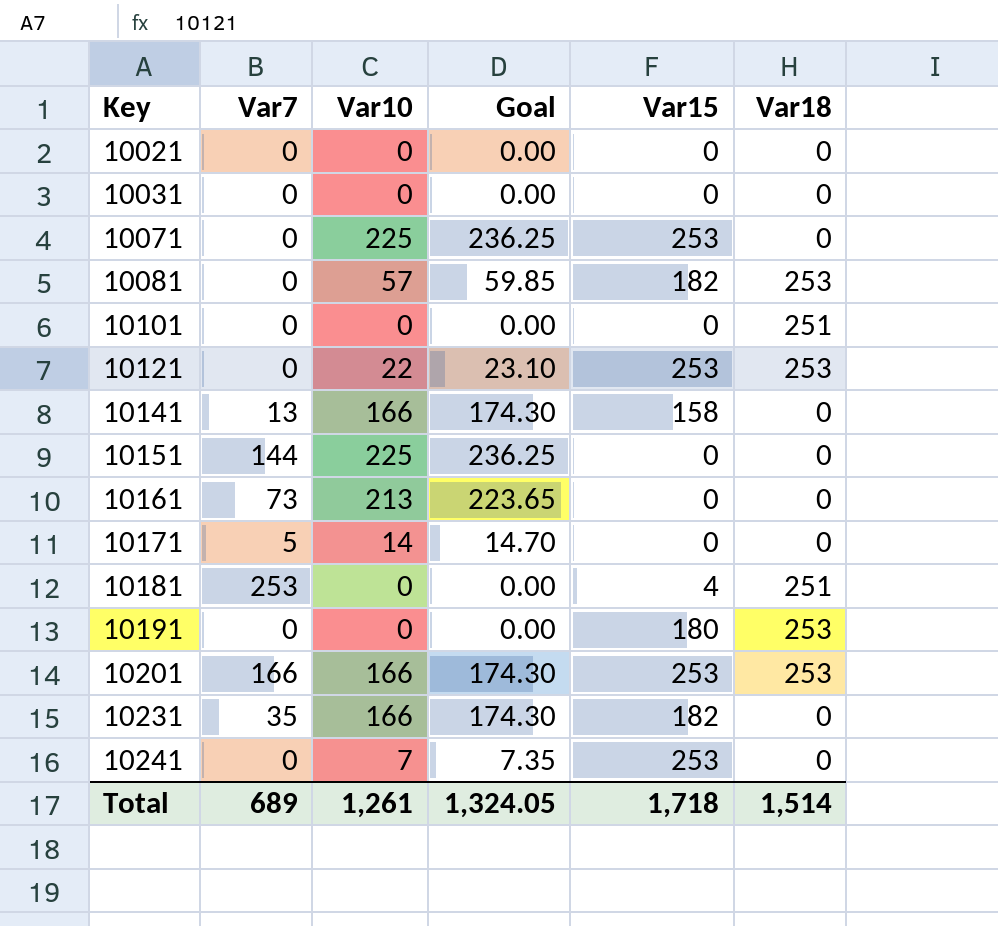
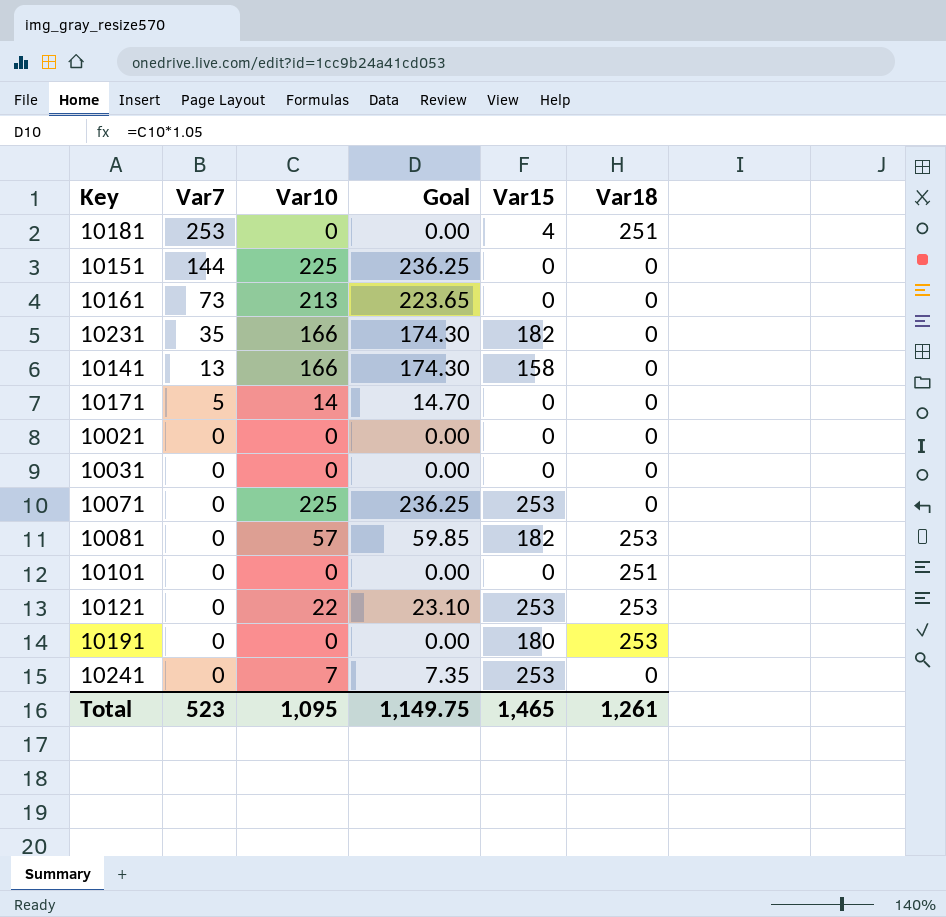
row order: Key ascending -> Var7 descending
row 10201: 166 | 166 | 174.30 | 253 | 253 -> none
Total | Var7: 689 -> 523
Total | Var10: 1,261 -> 1,095
Total | Goal: 1,324.05 -> 1,149.75
Total | Var15: 1,718 -> 1,465
Total | Var18: 1,514 -> 1,261

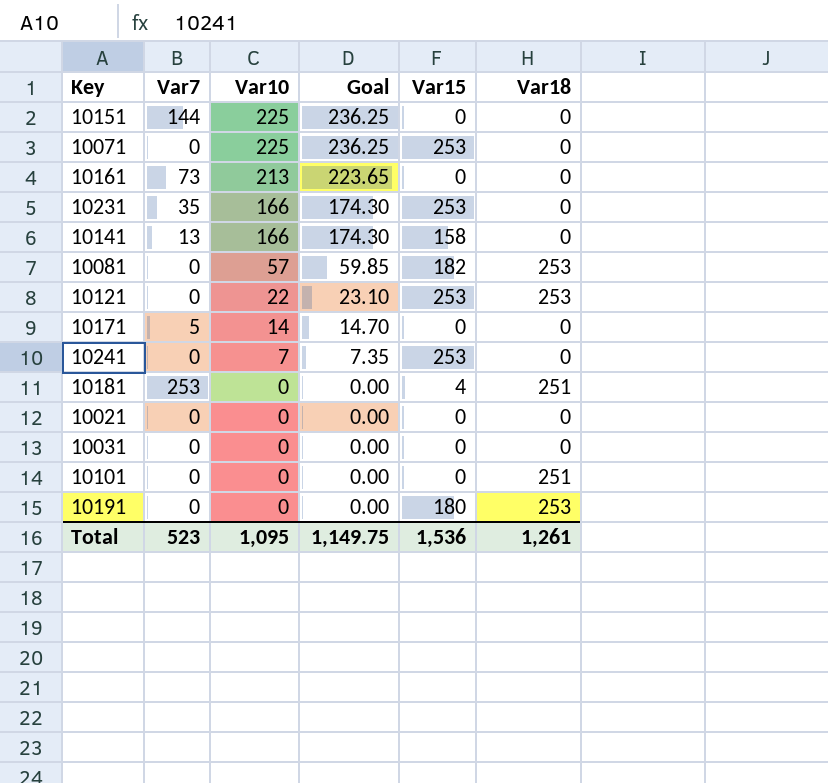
row order: Var7 descending -> Var10 descending
10231 | Var15: 182 -> 253
Total | Var15: 1,465 -> 1,536

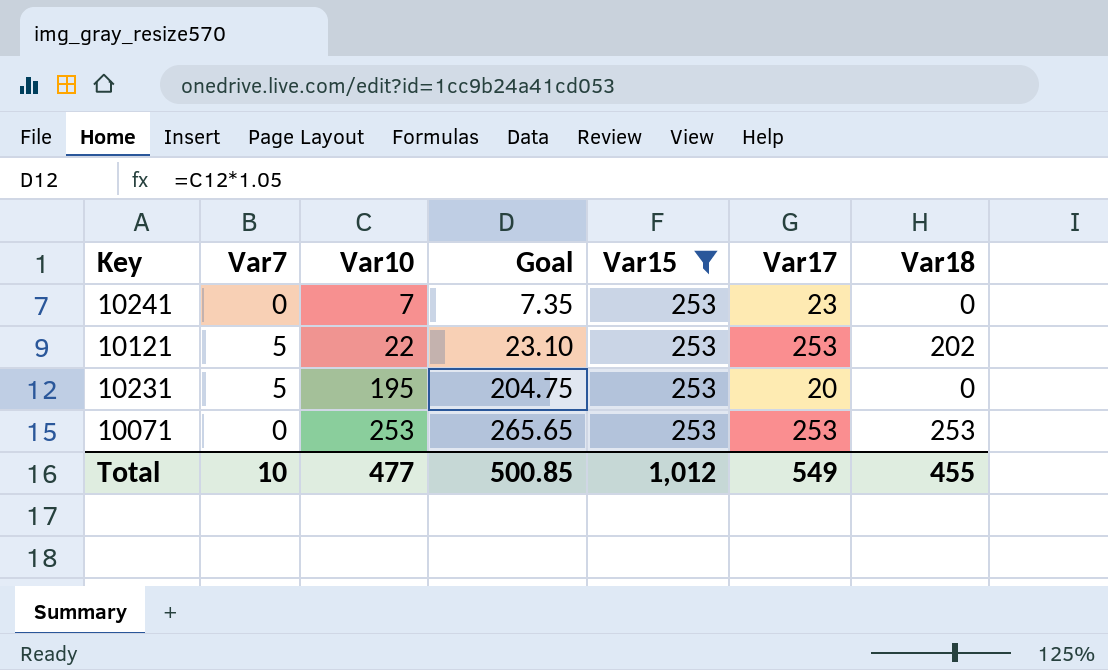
filter: none -> Var15 = 253
row order: Var10 descending -> Var10 ascending
column Var17 | position: none -> 6
10121 | Var7: 0 -> 5
10121 | Var18: 253 -> 202
10231 | Var7: 35 -> 5
10231 | Var10: 166 -> 195
10231 | Goal: 174.30 -> 204.75
10071 | Var10: 225 -> 253
10071 | Goal: 236.25 -> 265.65
10071 | Var18: 0 -> 253
Total | Var7: 523 -> 10
Total | Var10: 1,095 -> 477
Total | Goal: 1,149.75 -> 500.85
Total | Var15: 1,536 -> 1,012
Total | Var18: 1,261 -> 455

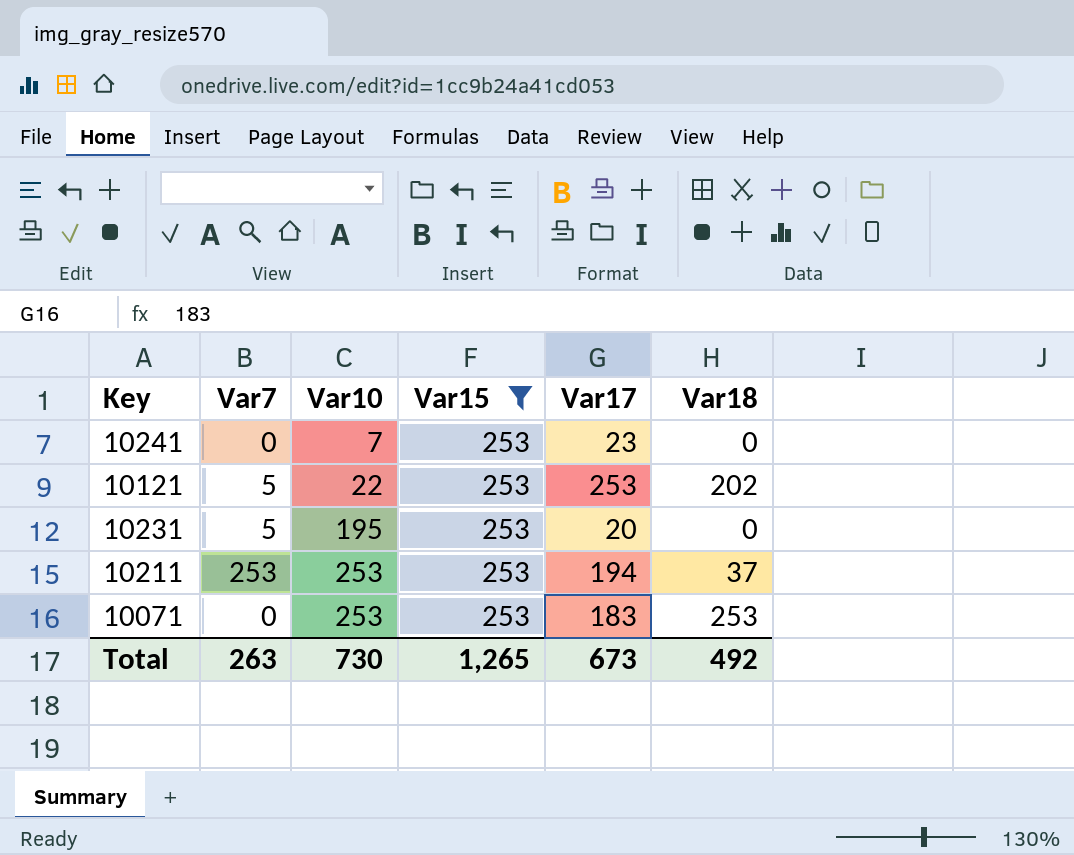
column Goal | formula: [Var10] * 1.05 -> none
row 10211: none -> 253 | 253 | 253 | 194 | 37
10071 | Var17: 253 -> 183
Total | Var7: 10 -> 263
Total | Var10: 477 -> 730
Total | Var15: 1,012 -> 1,265
Total | Var17: 549 -> 673
Total | Var18: 455 -> 492

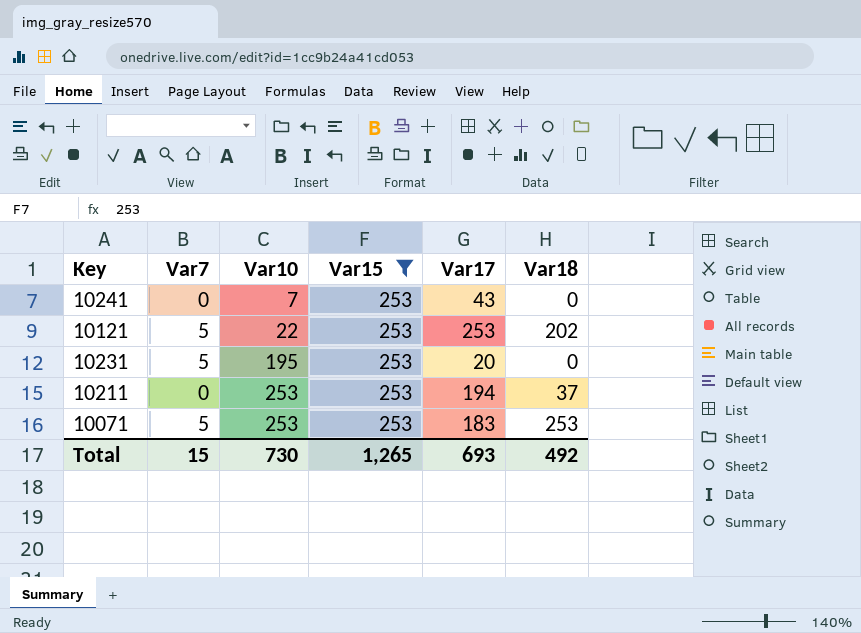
10241 | Var17: 23 -> 43
10211 | Var7: 253 -> 0
10071 | Var7: 0 -> 5
Total | Var7: 263 -> 15
Total | Var17: 673 -> 693

